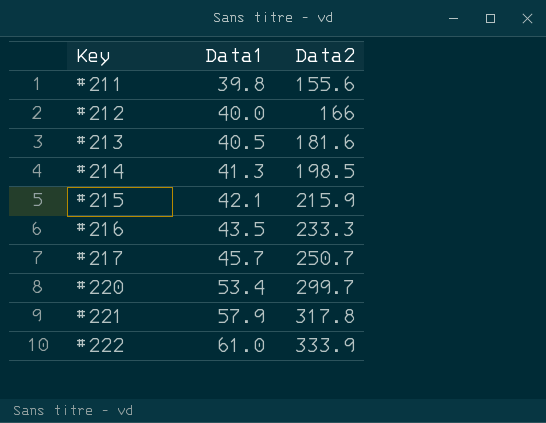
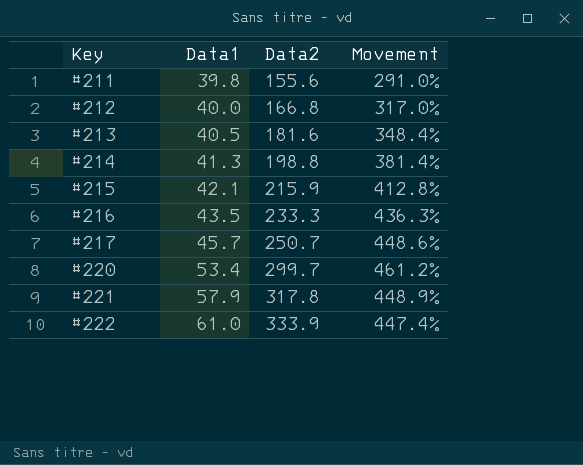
column Movement | formula: none -> ([Data2] - [Data1]) / [Data1]
#212 | Data2: 166 -> 166.8
#214 | Data2: 198.5 -> 198.8

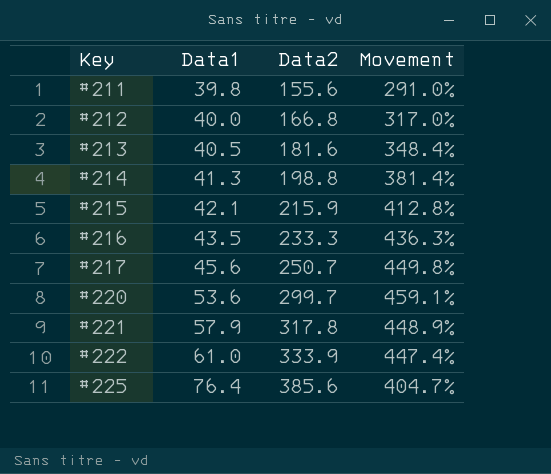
#217 | Data1: 45.7 -> 45.6
#217 | Movement: 448.6% -> 449.8%
#220 | Data1: 53.4 -> 53.6
#220 | Movement: 461.2% -> 459.1%
row #225: none -> 76.4 | 385.6 | 404.7%

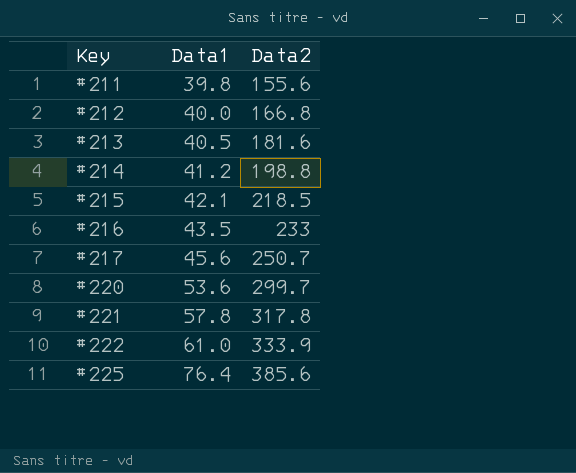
column Movement | formula: ([Data2] - [Data1]) / [Data1] -> none
#214 | Data1: 41.3 -> 41.2
#215 | Data2: 215.9 -> 218.5
#216 | Data2: 233.3 -> 233
#221 | Data1: 57.9 -> 57.8

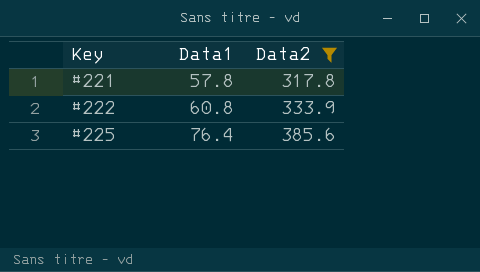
filter: none -> Data2 >= 317.8
#222 | Data1: 61.0 -> 60.8

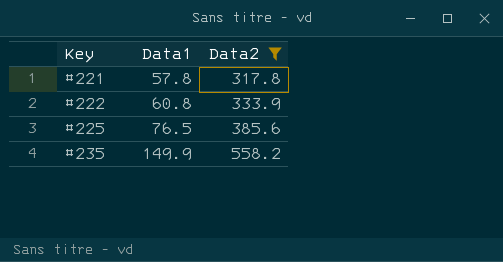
#225 | Data1: 76.4 -> 76.5
row #235: none -> 149.9 | 558.2

